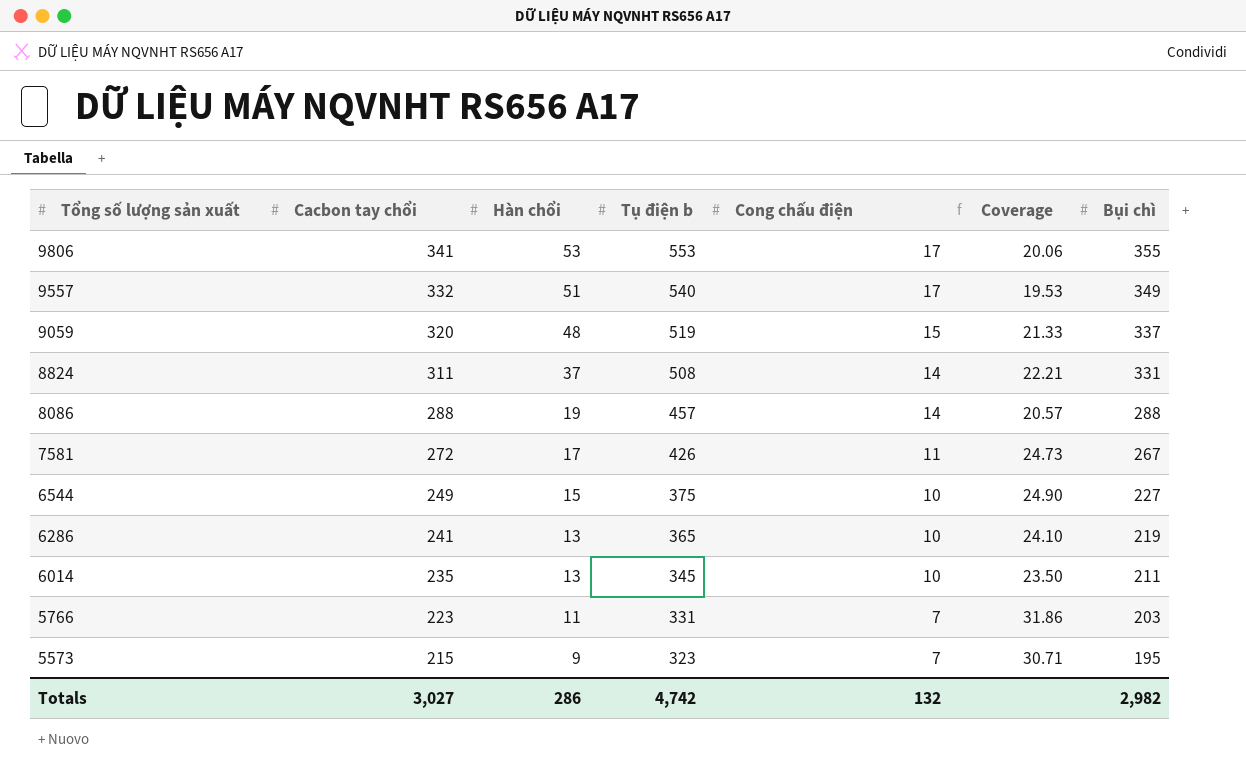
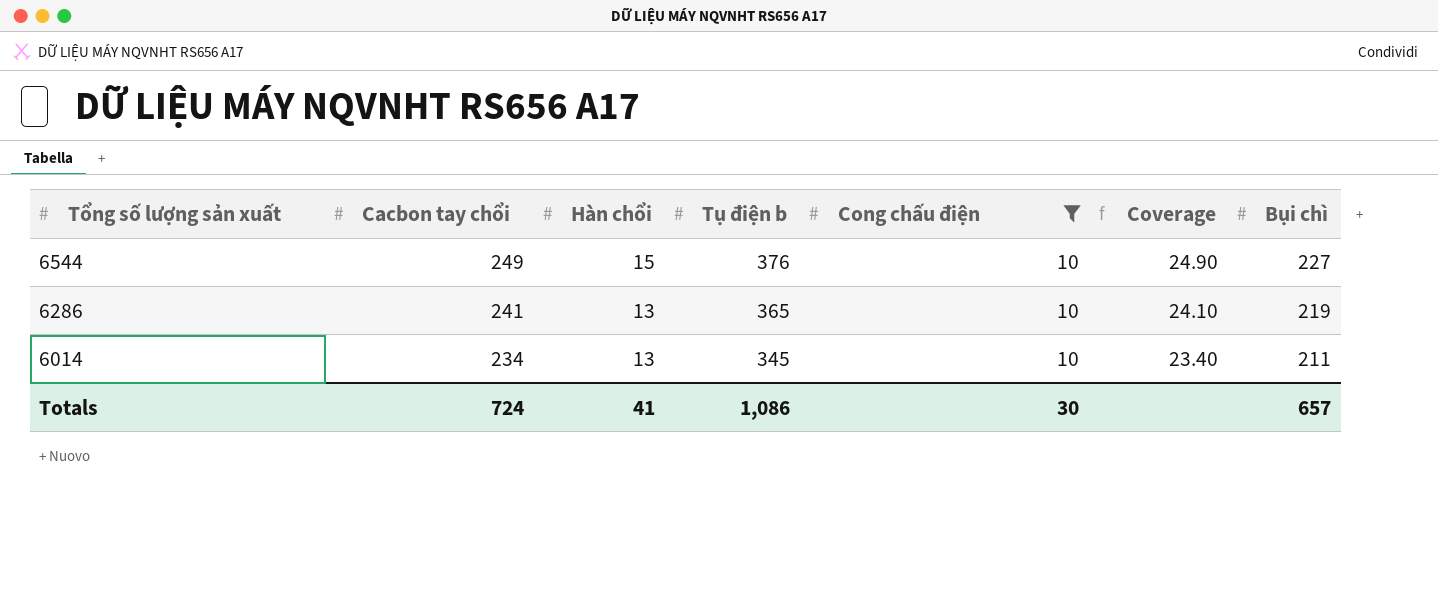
filter: none -> Cong chấu điện = 10
6544 | Tụ điện b: 375 -> 376
6014 | Cacbon tay chổi: 235 -> 234
6014 | Coverage: 23.50 -> 23.40
Totals | Cacbon tay chổi: 3,027 -> 724
Totals | Hàn chổi: 286 -> 41
Totals | Tụ điện b: 4,742 -> 1,086
Totals | Cong chấu điện: 132 -> 30
Totals | Bụi chì: 2,982 -> 657

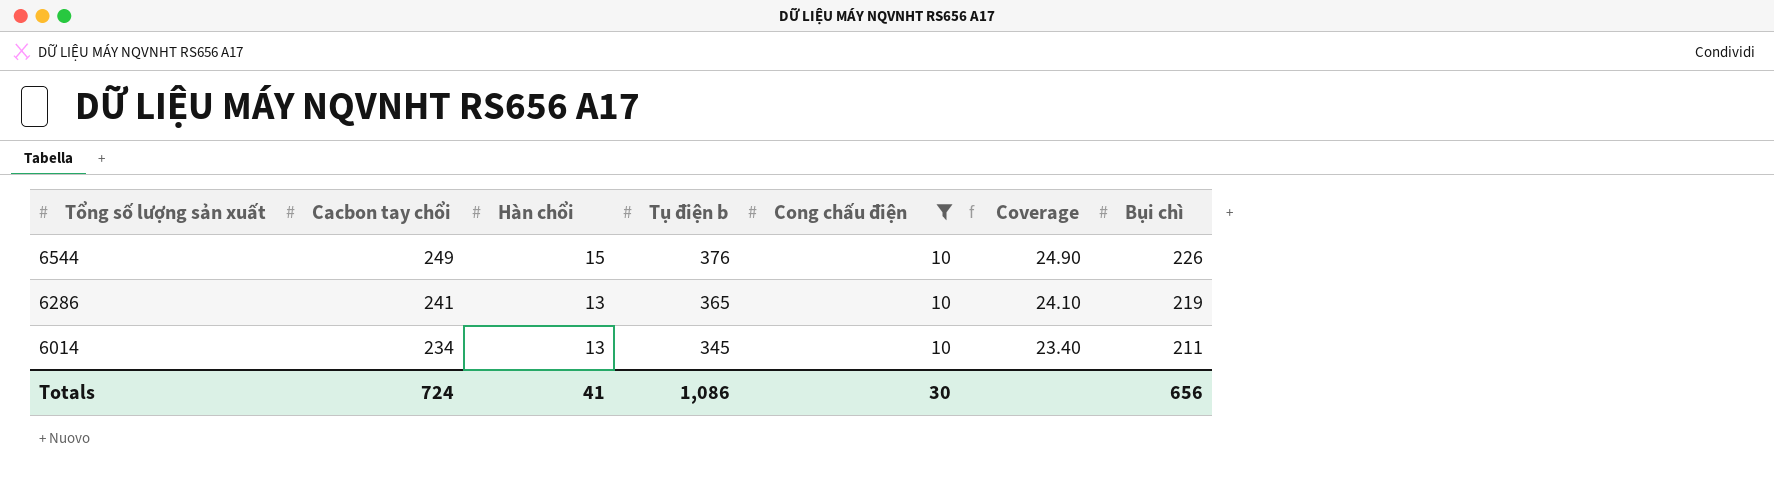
6544 | Bụi chì: 227 -> 226
Totals | Bụi chì: 657 -> 656

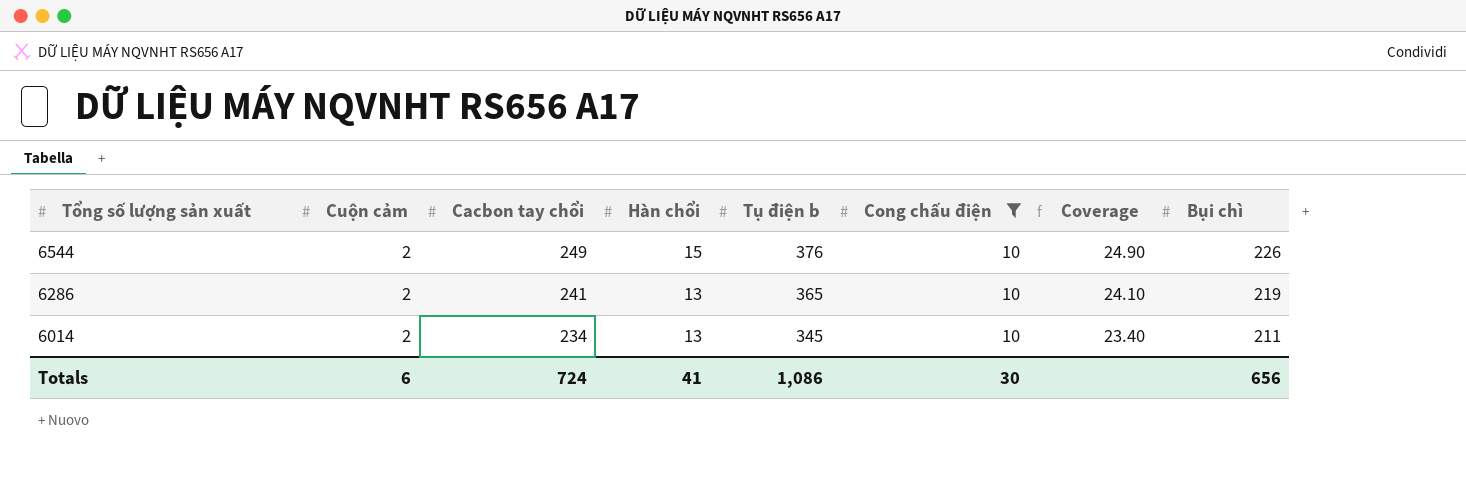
column Cuộn cảm | position: none -> 2

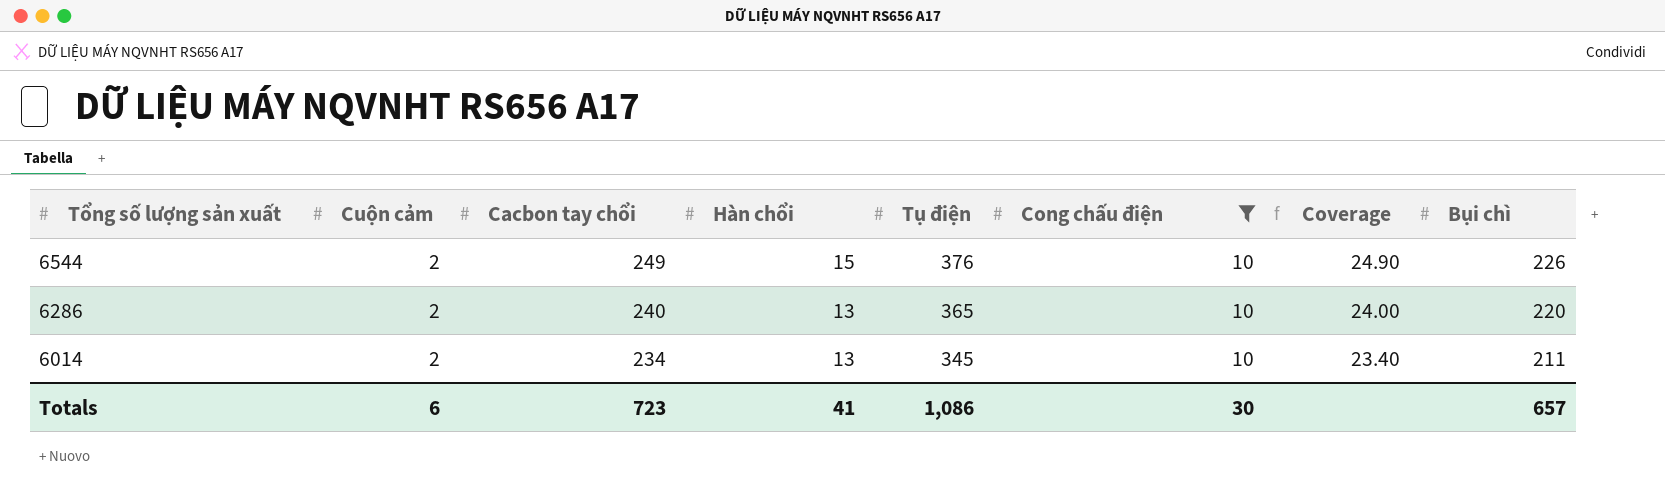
column name: Tụ điện b -> Tụ điện
6286 | Cacbon tay chổi: 241 -> 240
6286 | Coverage: 24.10 -> 24.00
6286 | Bụi chì: 219 -> 220
Totals | Cacbon tay chổi: 724 -> 723
Totals | Bụi chì: 656 -> 657

